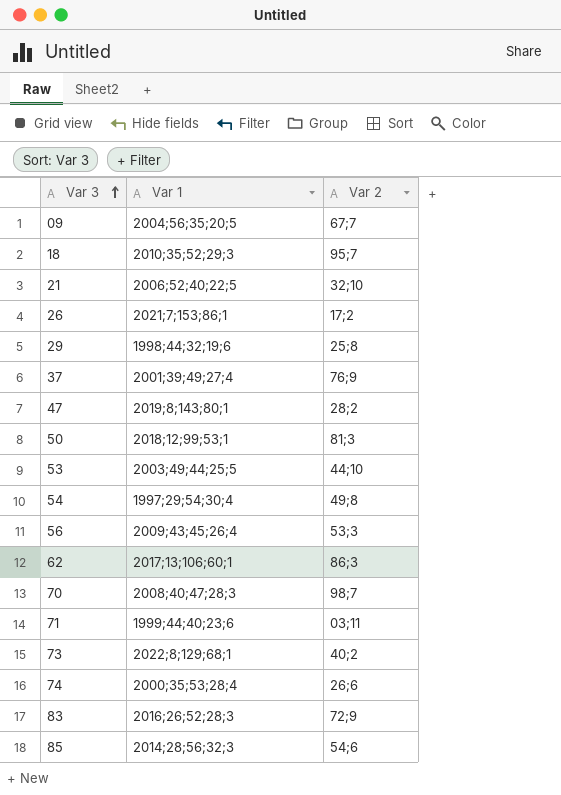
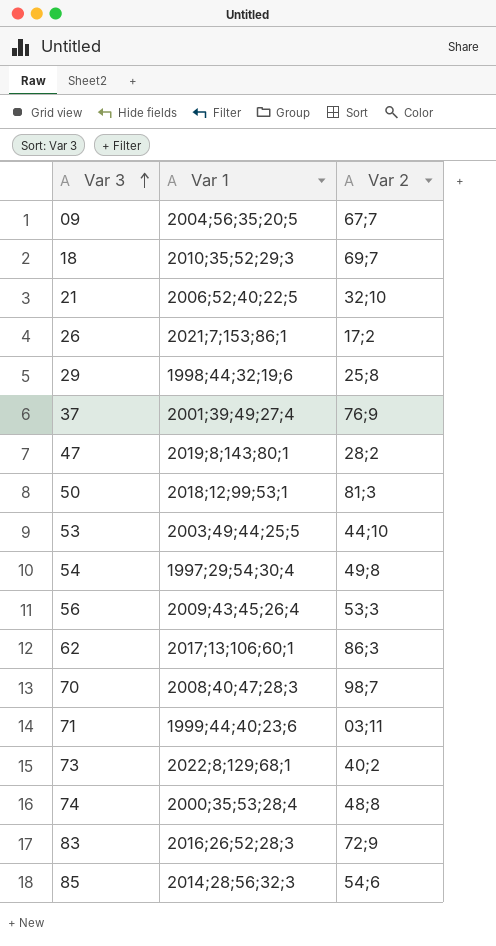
18 | Var 2: 95;7 -> 69;7
74 | Var 2: 26;6 -> 48;8

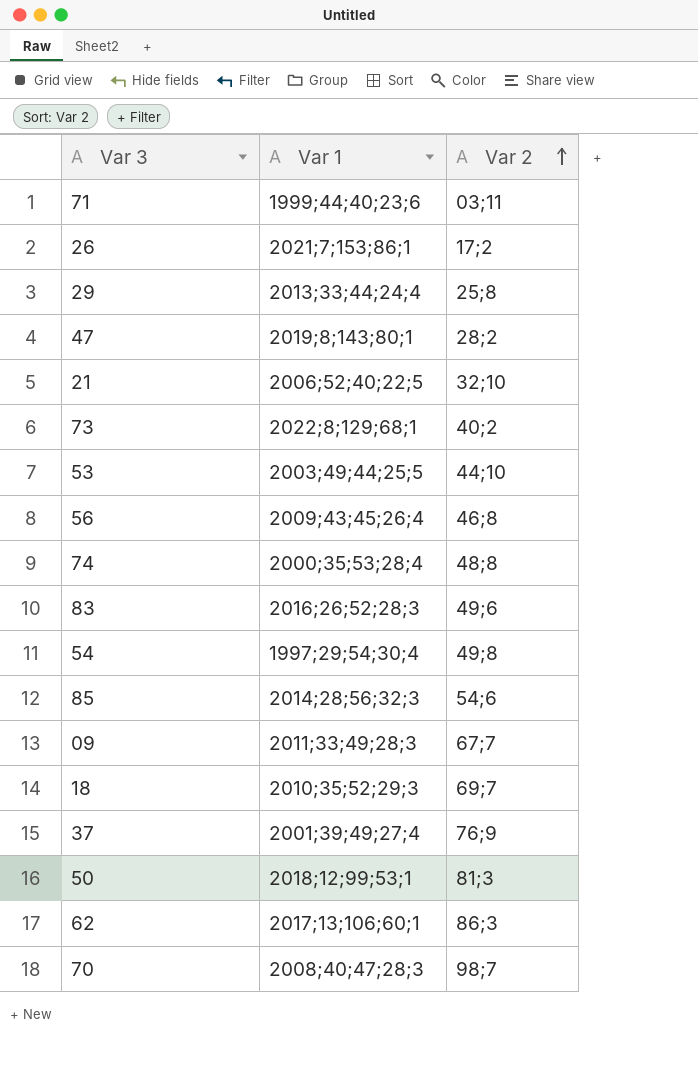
row order: Var 3 ascending -> Var 2 ascending
29 | Var 1: 1998;44;32;19;6 -> 2013;33;44;24;4
56 | Var 2: 53;3 -> 46;8
83 | Var 2: 72;9 -> 49;6
09 | Var 1: 2004;56;35;20;5 -> 2011;33;49;28;3

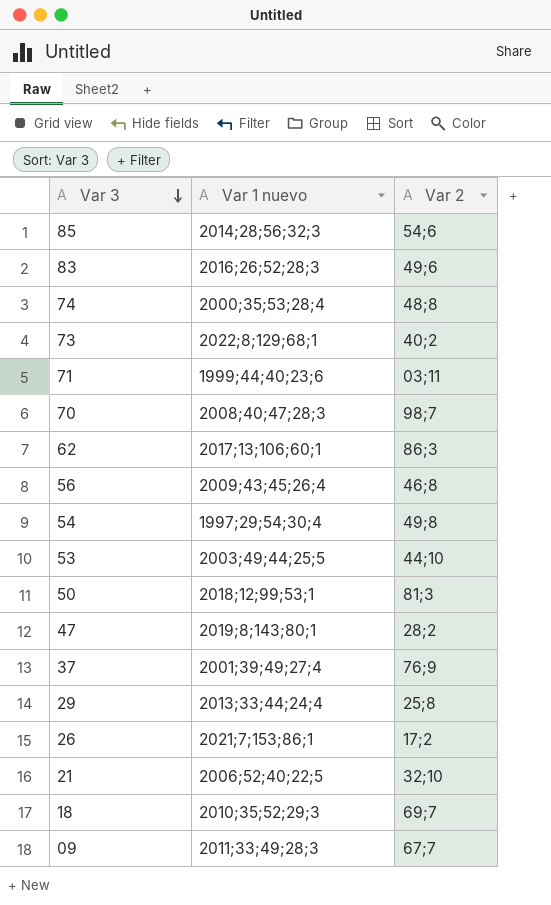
row order: Var 2 ascending -> Var 3 descending
column name: Var 1 -> Var 1 nuevo

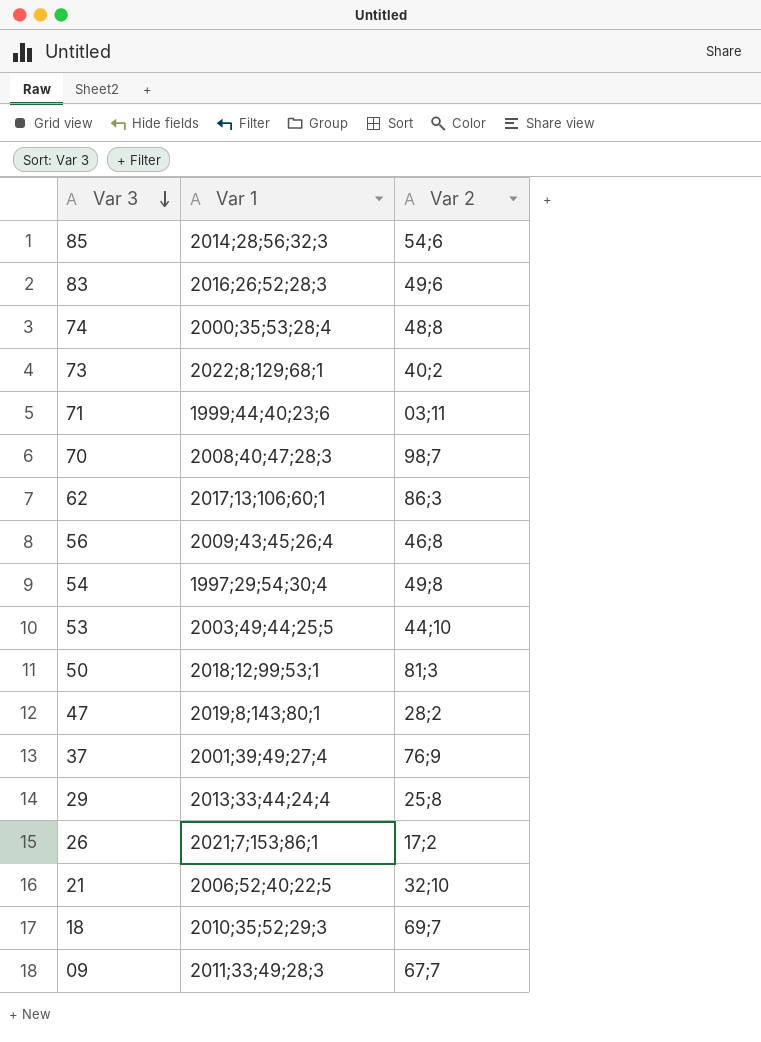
column name: Var 1 nuevo -> Var 1

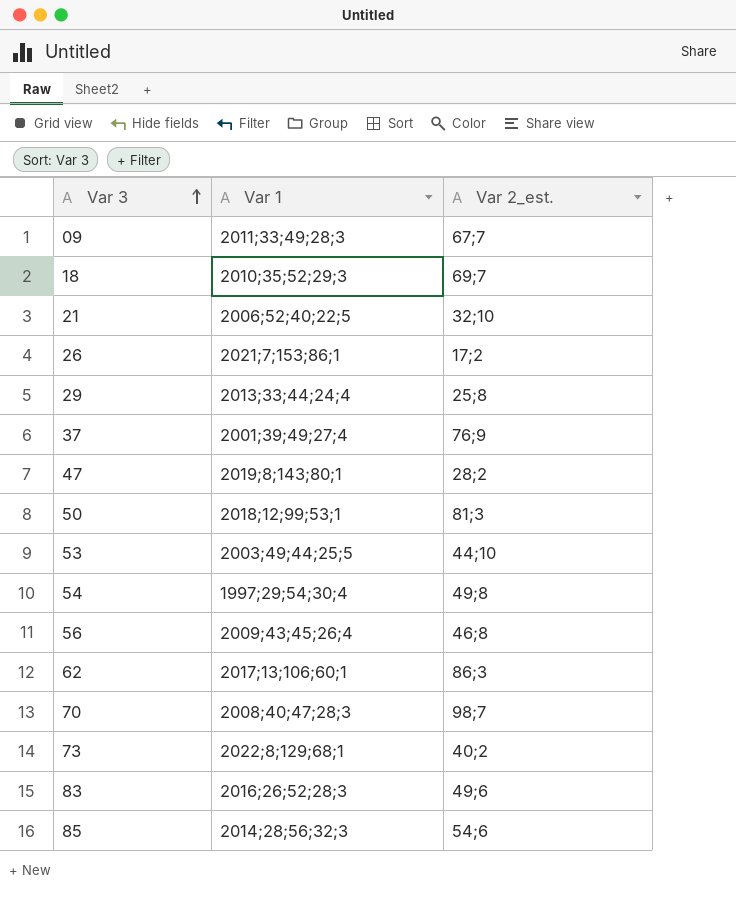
row order: Var 3 descending -> Var 3 ascending
column name: Var 2 -> Var 2_est.
row 74: 2000;35;53;28;4 | 48;8 -> none
row 71: 1999;44;40;23;6 | 03;11 -> none

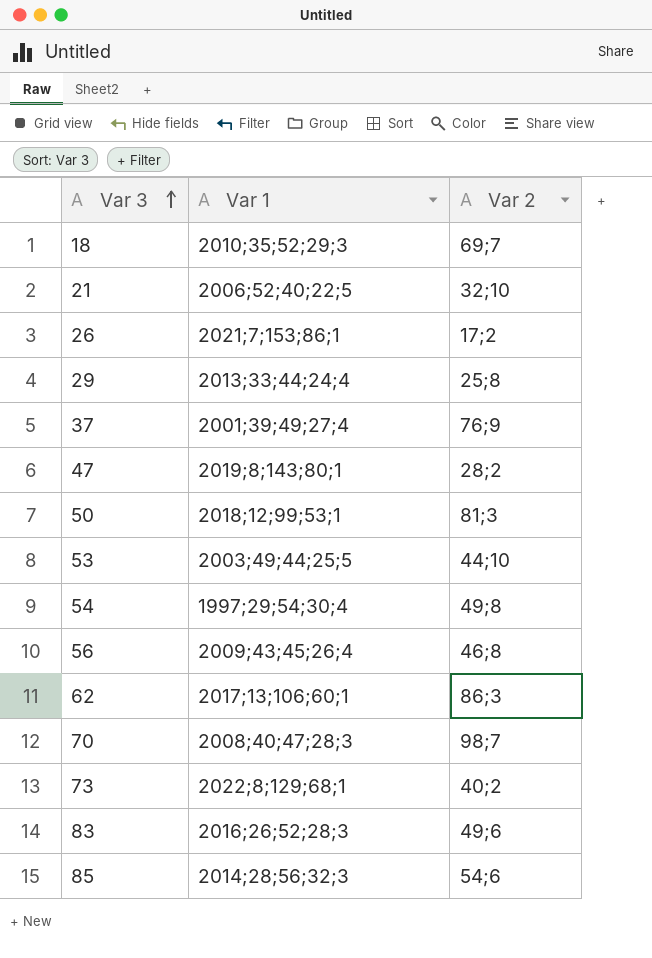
column name: Var 2_est. -> Var 2
row 09: 2011;33;49;28;3 | 67;7 -> none

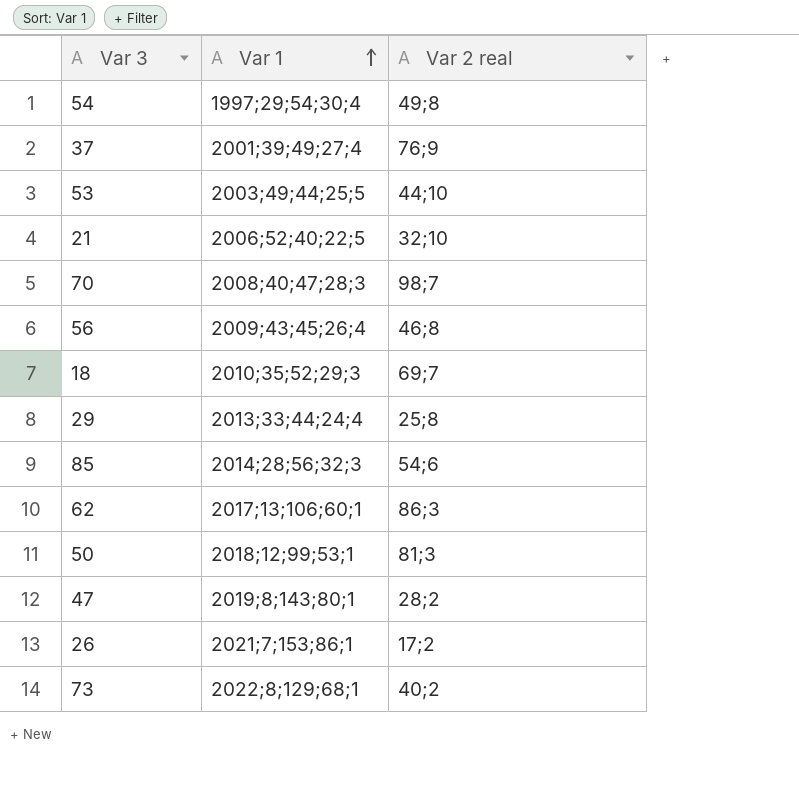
row order: Var 3 ascending -> Var 1 ascending
column name: Var 2 -> Var 2 real
row 83: 2016;26;52;28;3 | 49;6 -> none

